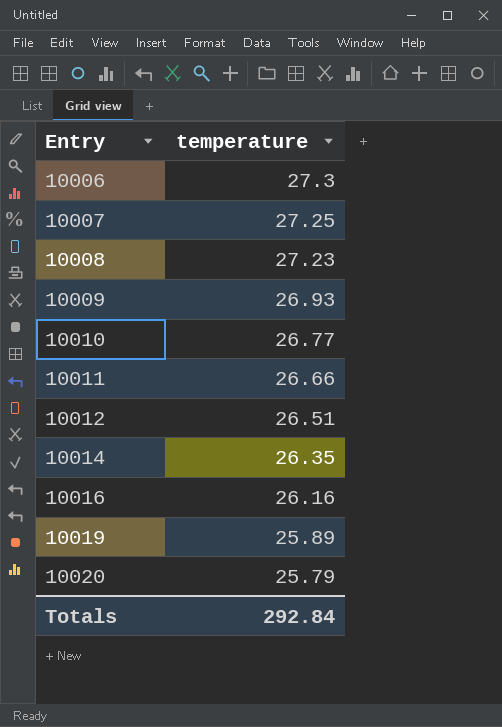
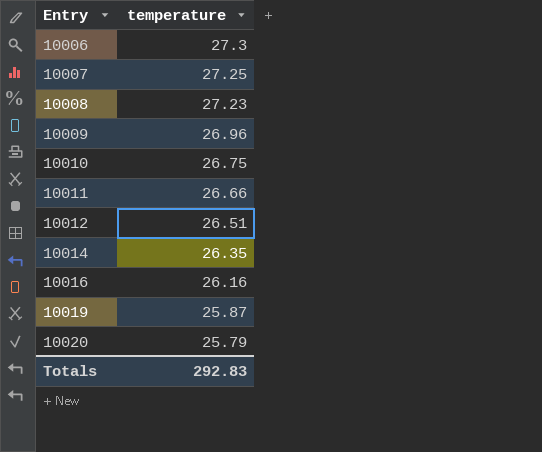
10009 | temperature: 26.93 -> 26.96
10010 | temperature: 26.77 -> 26.75
10019 | temperature: 25.89 -> 25.87
Totals | temperature: 292.84 -> 292.83

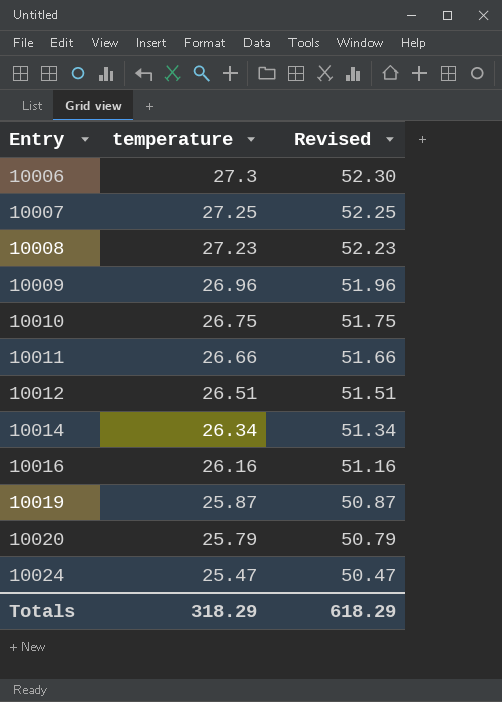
column Revised | formula: none -> [temperature] + 25
10014 | temperature: 26.35 -> 26.34
row 10024: none -> 25.47 | 50.47
Totals | temperature: 292.83 -> 318.29

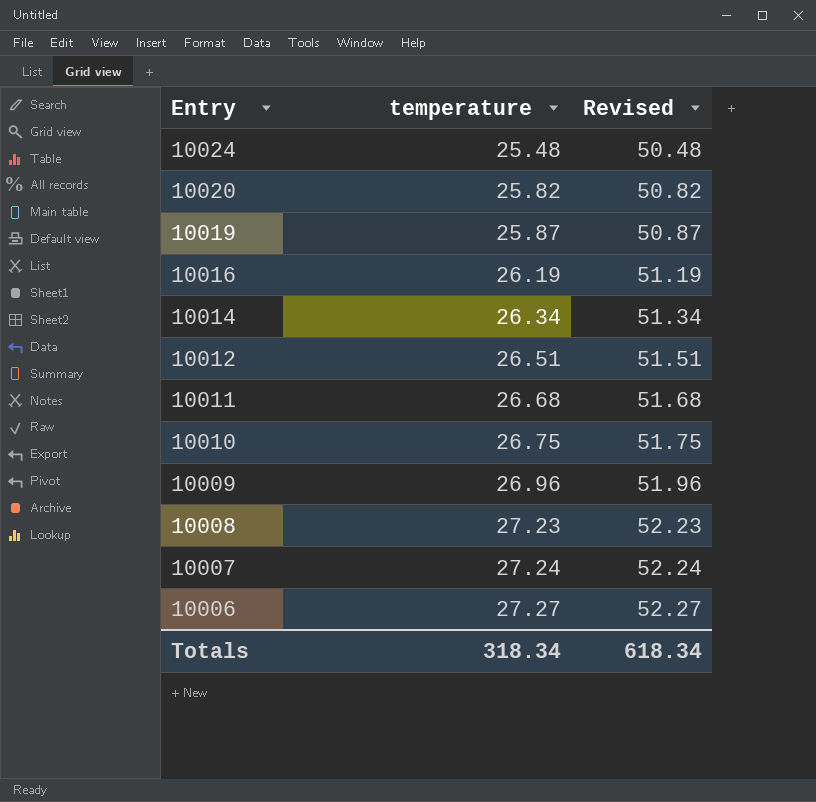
row order: Entry ascending -> Entry descending
10024 | temperature: 25.47 -> 25.48
10024 | Revised: 50.47 -> 50.48
10020 | temperature: 25.79 -> 25.82
10020 | Revised: 50.79 -> 50.82
10016 | temperature: 26.16 -> 26.19
10016 | Revised: 51.16 -> 51.19
10011 | temperature: 26.66 -> 26.68
10011 | Revised: 51.66 -> 51.68
10007 | temperature: 27.25 -> 27.24
10007 | Revised: 52.25 -> 52.24
10006 | temperature: 27.3 -> 27.27
10006 | Revised: 52.30 -> 52.27
Totals | temperature: 318.29 -> 318.34
Totals | Revised: 618.29 -> 618.34

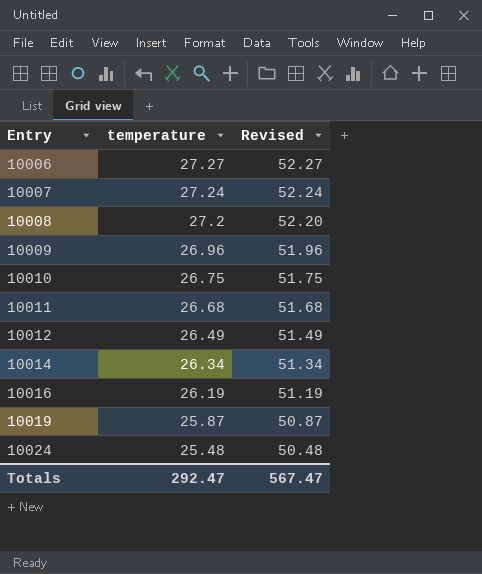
row order: Entry descending -> Entry ascending
row 10020: 25.82 | 50.82 -> none
10008 | temperature: 27.23 -> 27.2
10008 | Revised: 52.23 -> 52.20
10012 | temperature: 26.51 -> 26.49
10012 | Revised: 51.51 -> 51.49
Totals | temperature: 318.34 -> 292.47
Totals | Revised: 618.34 -> 567.47

